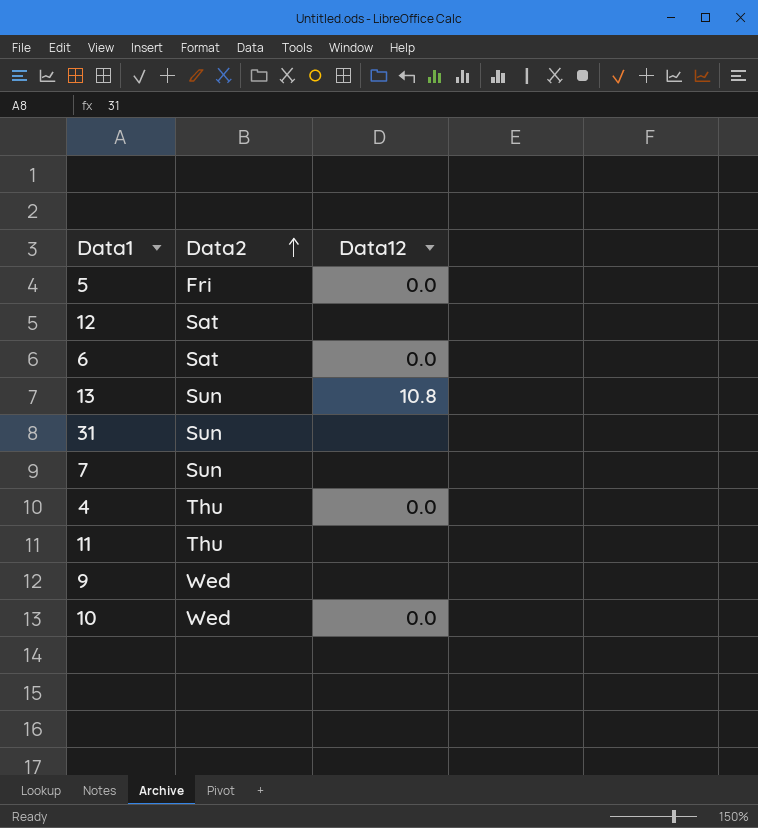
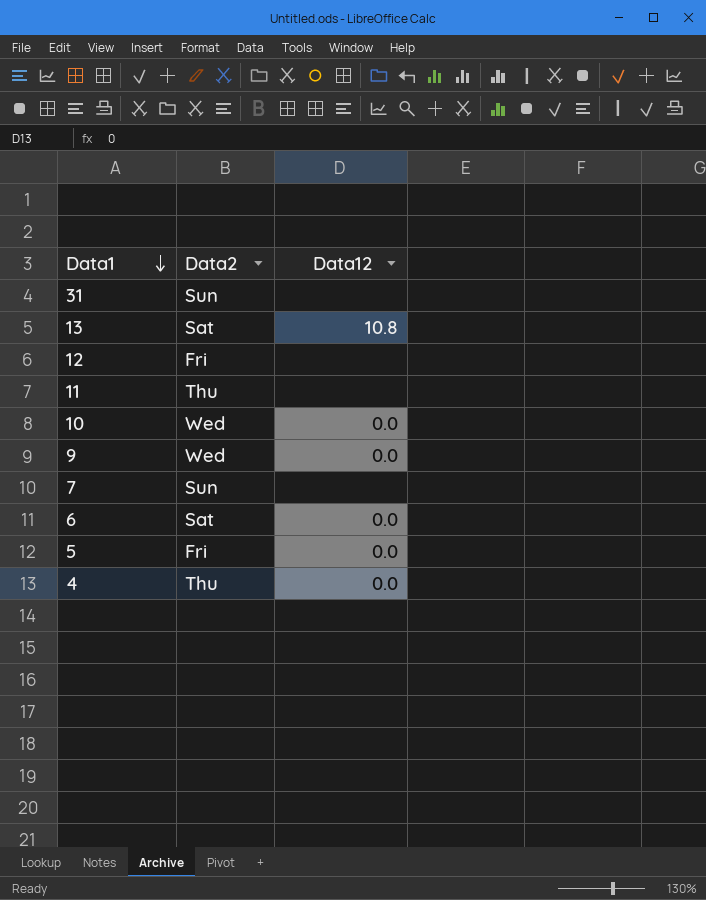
row order: Data2 ascending -> Data1 descending
13 | Data2: Sun -> Sat
12 | Data2: Sat -> Fri
9 | Data12: none -> 0.0

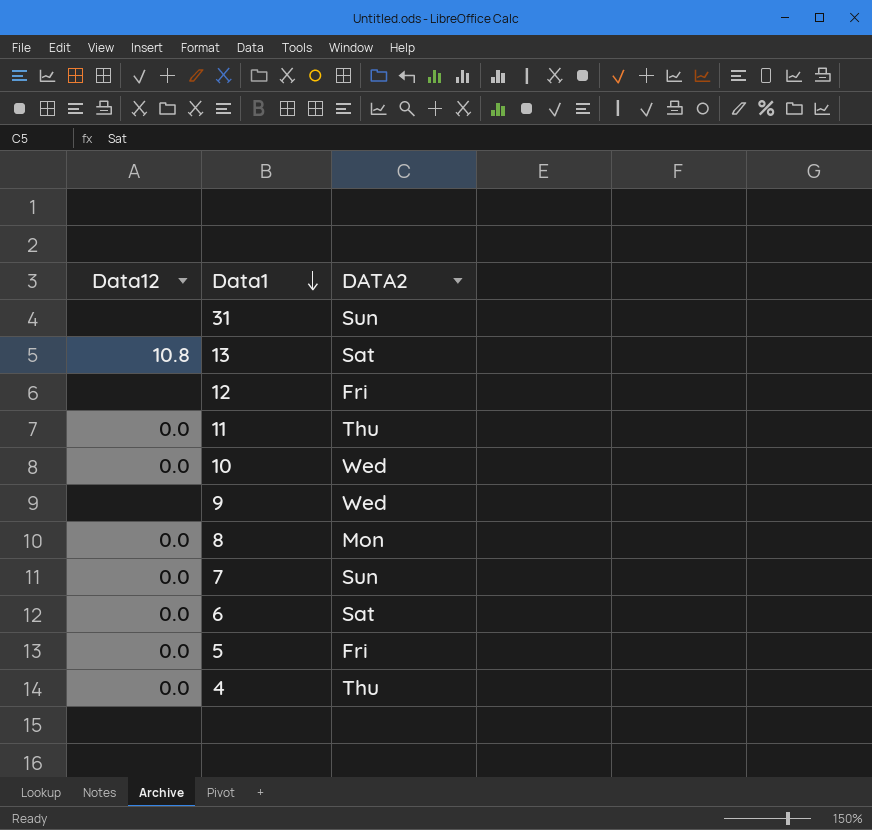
column Data12 | position: 3 -> 1
column name: Data2 -> DATA2
11 | Data12: none -> 0.0
9 | Data12: 0.0 -> none
row 8: none -> 0.0 | Mon
7 | Data12: none -> 0.0

